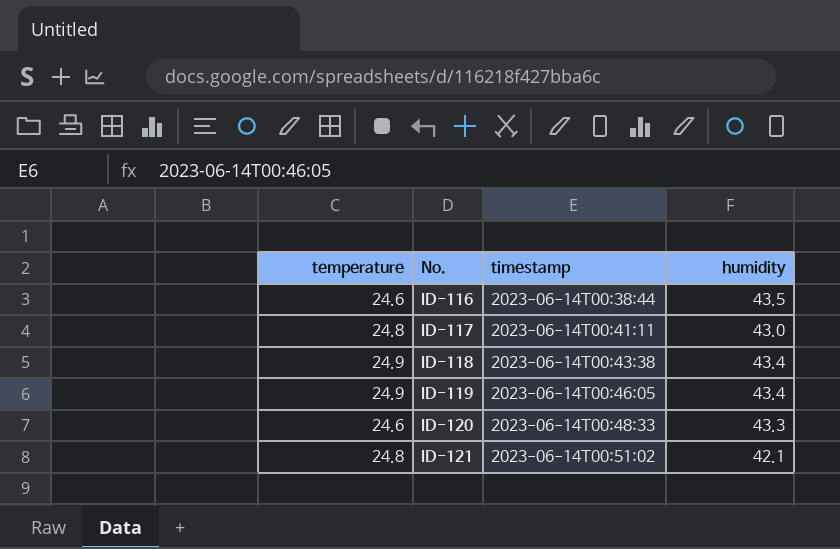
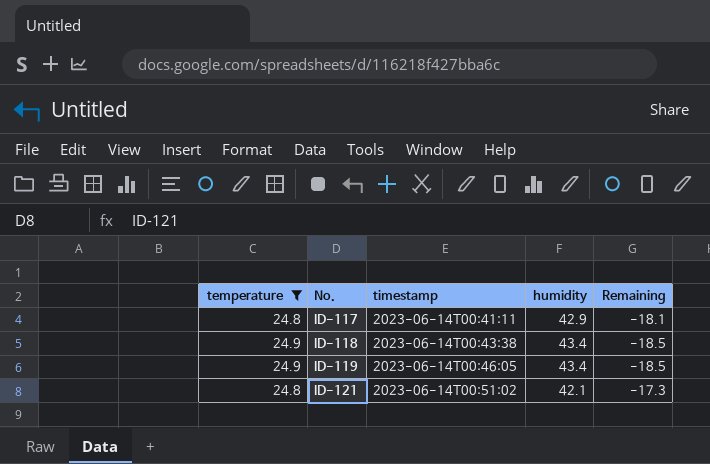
filter: none -> temperature != 24.6
column Remaining | formula: none -> [temperature] - [humidity]
ID-117 | humidity: 43.0 -> 42.9

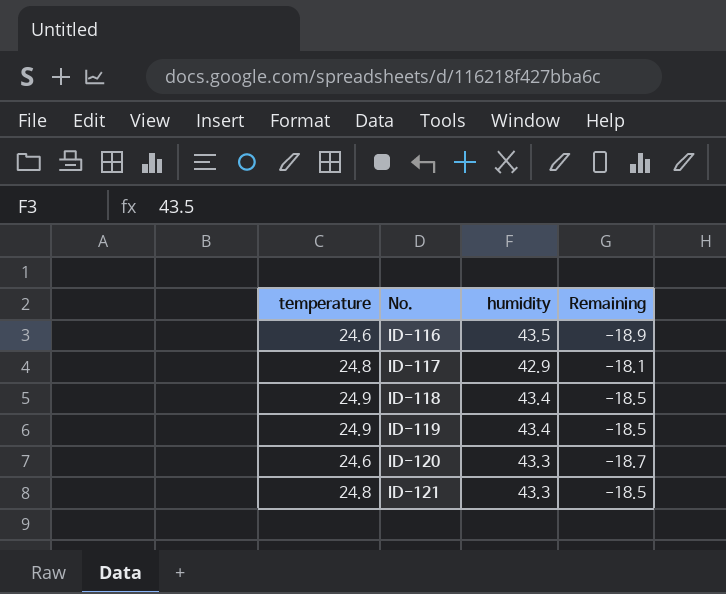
filter: temperature != 24.6 -> none
column timestamp | position: 3 -> none
ID-121 | humidity: 42.1 -> 43.3
ID-121 | Remaining: -17.3 -> -18.5

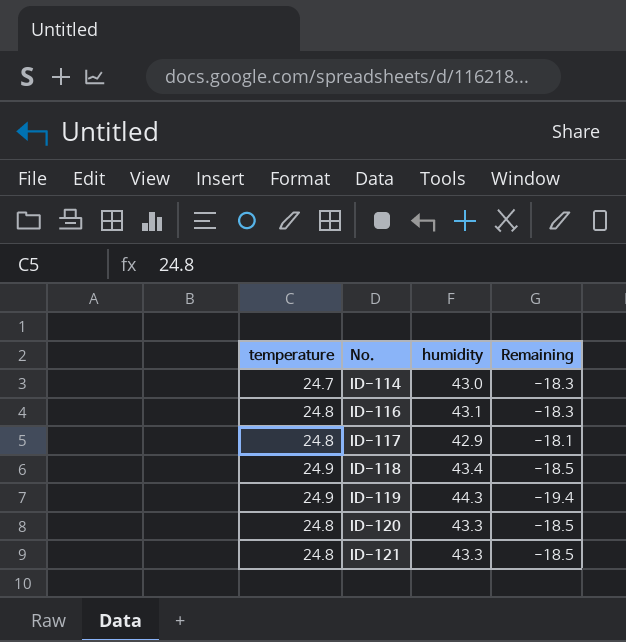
row ID-114: none -> 24.7 | 43.0 | -18.3
ID-116 | temperature: 24.6 -> 24.8
ID-116 | humidity: 43.5 -> 43.1
ID-116 | Remaining: -18.9 -> -18.3
ID-119 | humidity: 43.4 -> 44.3
ID-119 | Remaining: -18.5 -> -19.4
ID-120 | temperature: 24.6 -> 24.8
ID-120 | Remaining: -18.7 -> -18.5

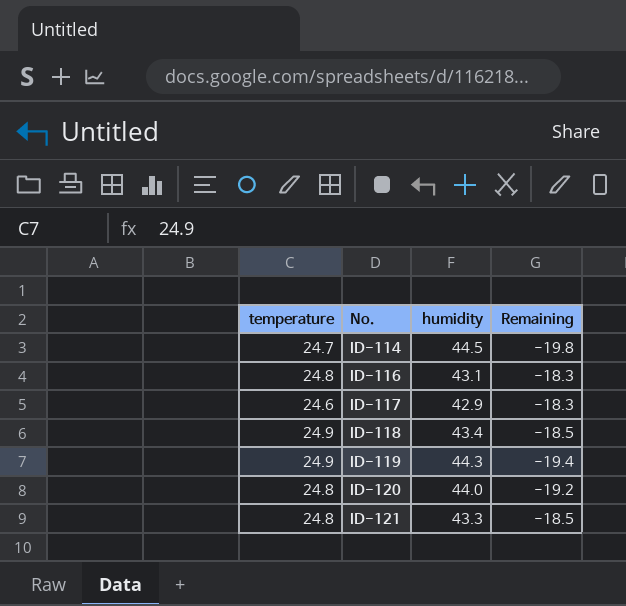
ID-114 | humidity: 43.0 -> 44.5
ID-114 | Remaining: -18.3 -> -19.8
ID-117 | temperature: 24.8 -> 24.6
ID-117 | Remaining: -18.1 -> -18.3
ID-120 | humidity: 43.3 -> 44.0
ID-120 | Remaining: -18.5 -> -19.2

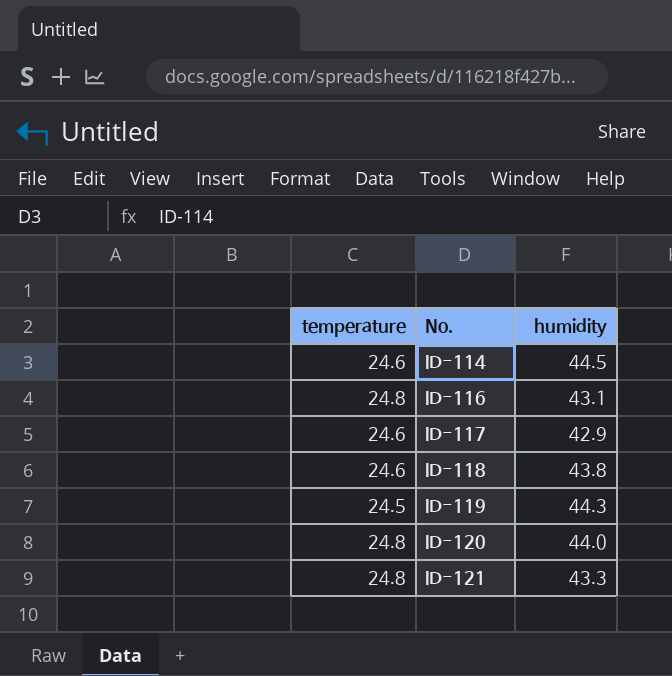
column Remaining | formula: [temperature] - [humidity] -> none
ID-114 | temperature: 24.7 -> 24.6
ID-118 | temperature: 24.9 -> 24.6
ID-118 | humidity: 43.4 -> 43.8
ID-119 | temperature: 24.9 -> 24.5

